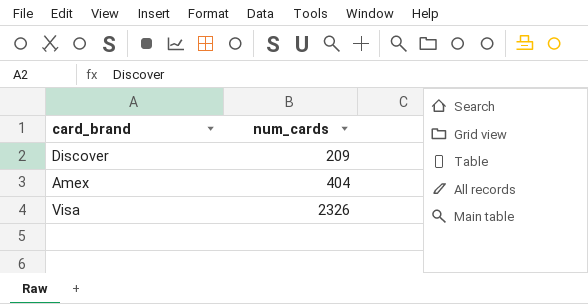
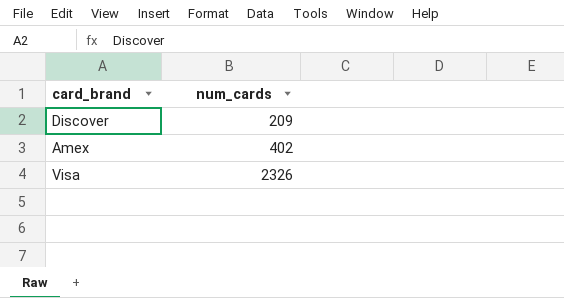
Amex | num_cards: 404 -> 402

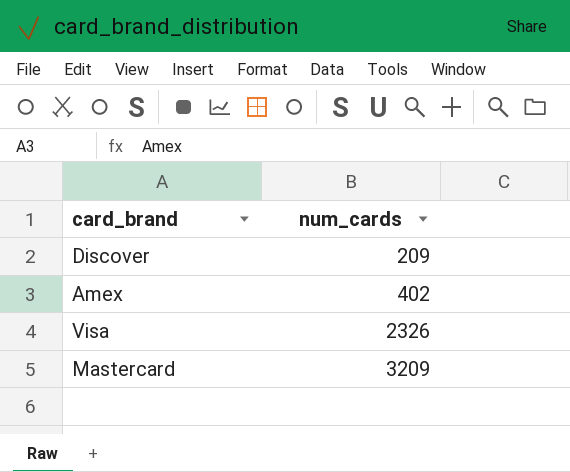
row Mastercard: none -> 3209

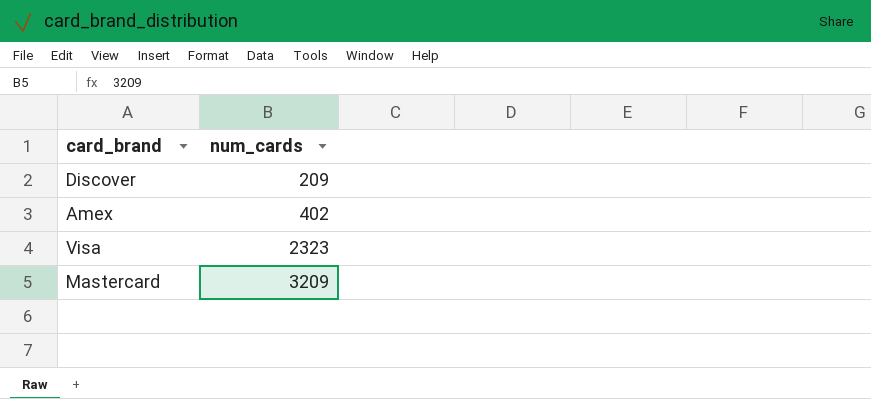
Visa | num_cards: 2326 -> 2323

